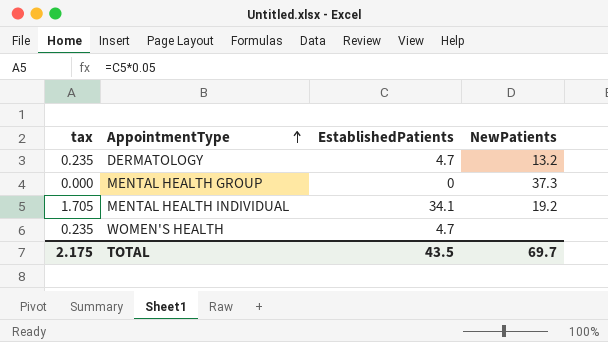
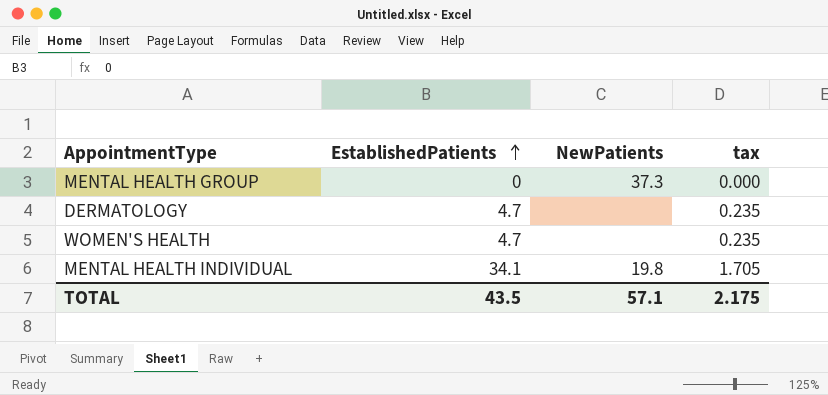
row order: AppointmentType ascending -> EstablishedPatients ascending
column tax | position: 1 -> 4
DERMATOLOGY | NewPatients: 13.2 -> none
MENTAL HEALTH INDIVIDUAL | NewPatients: 19.2 -> 19.8
TOTAL | NewPatients: 69.7 -> 57.1

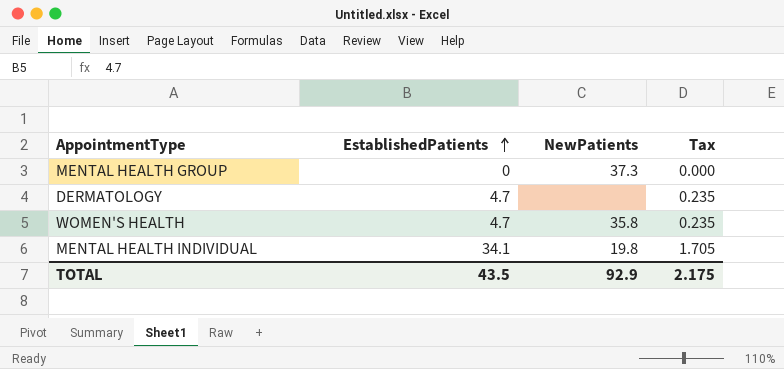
column name: tax -> Tax
WOMEN'S HEALTH | NewPatients: none -> 35.8
TOTAL | NewPatients: 57.1 -> 92.9

